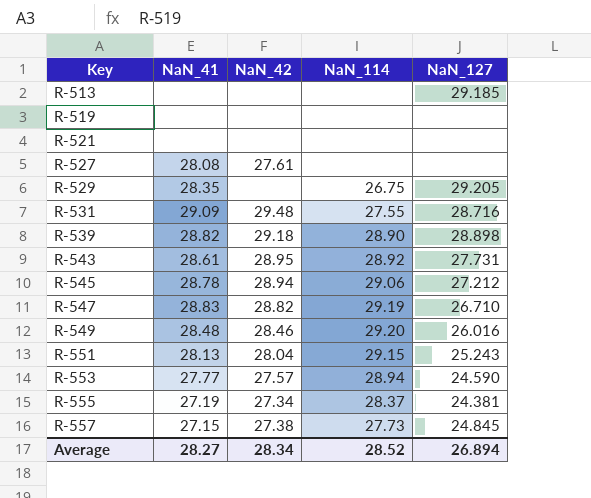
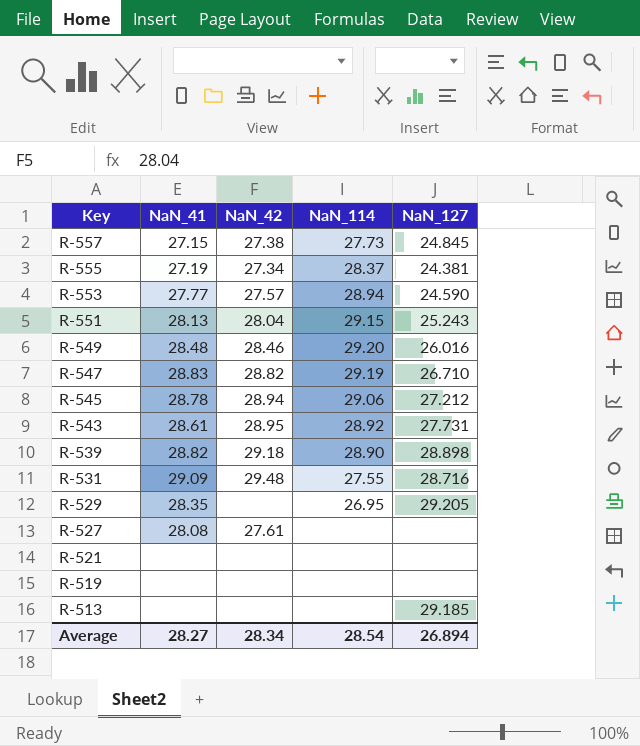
row order: Key ascending -> Key descending
R-529 | NaN_114: 26.75 -> 26.95
Average | NaN_114: 28.52 -> 28.54

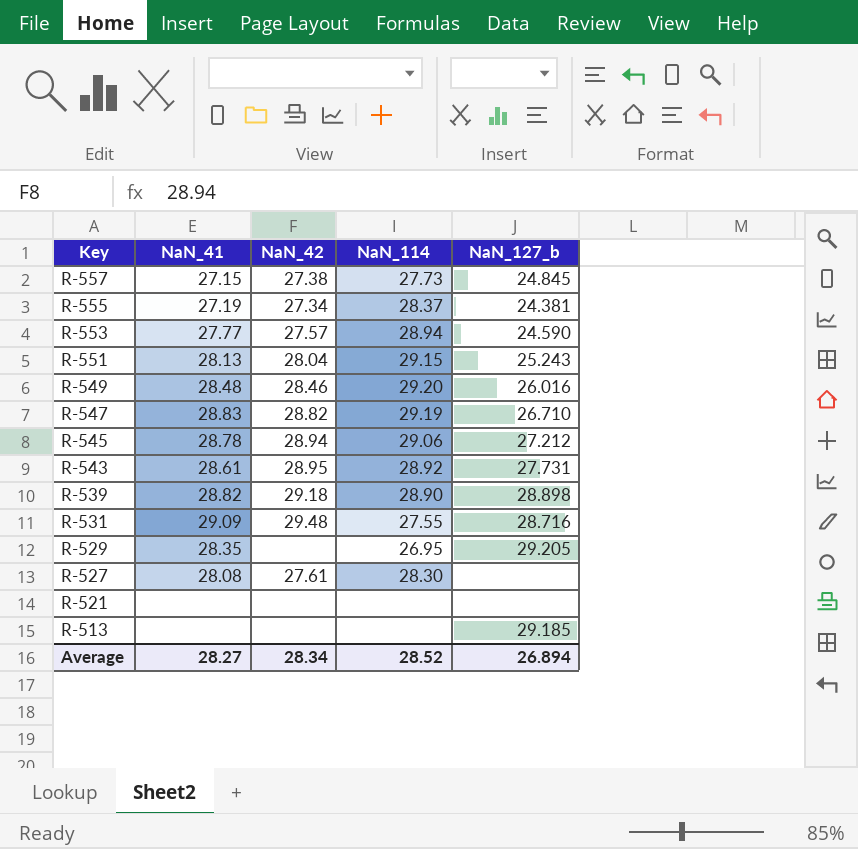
column name: NaN_127 -> NaN_127_b
row R-519: none | none | none | none -> none
R-527 | NaN_114: none -> 28.30
Average | NaN_114: 28.54 -> 28.52

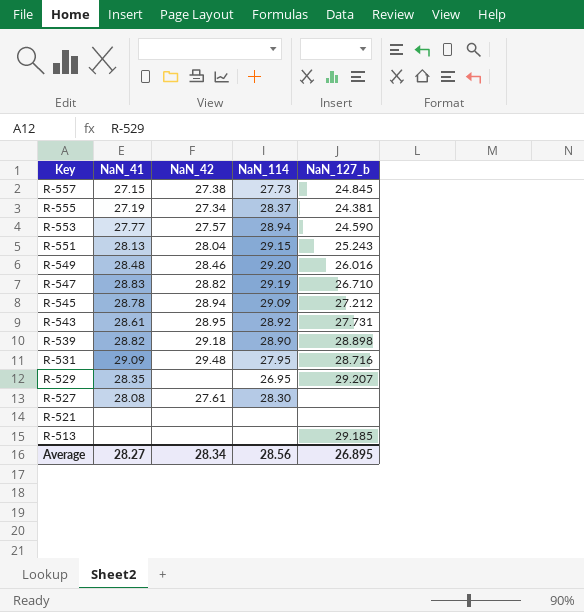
R-545 | NaN_114: 29.06 -> 29.09
R-531 | NaN_114: 27.55 -> 27.95
R-529 | NaN_127_b: 29.205 -> 29.207
Average | NaN_114: 28.52 -> 28.56
Average | NaN_127_b: 26.894 -> 26.895

